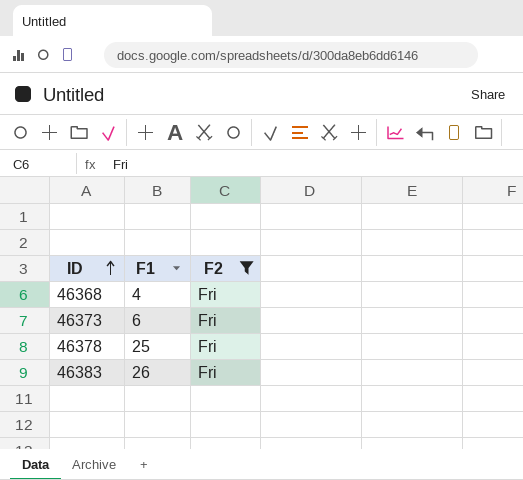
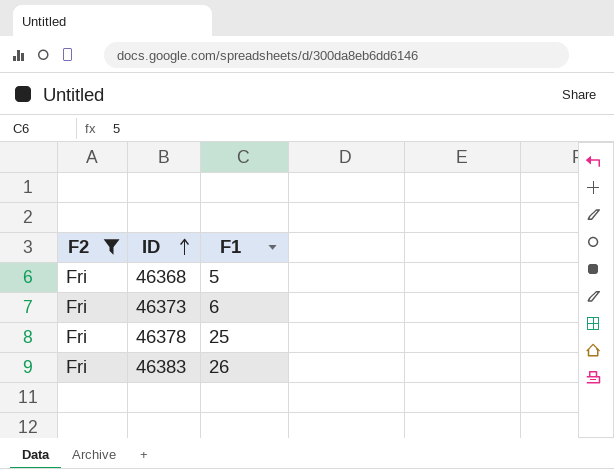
column F2 | position: 3 -> 1
46368 | F1: 4 -> 5

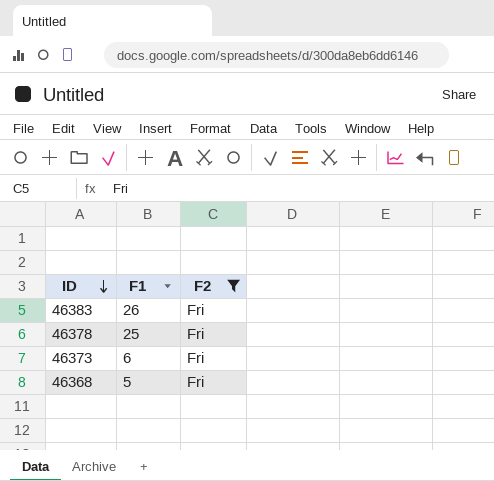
row order: ID ascending -> ID descending
column F2 | position: 1 -> 3

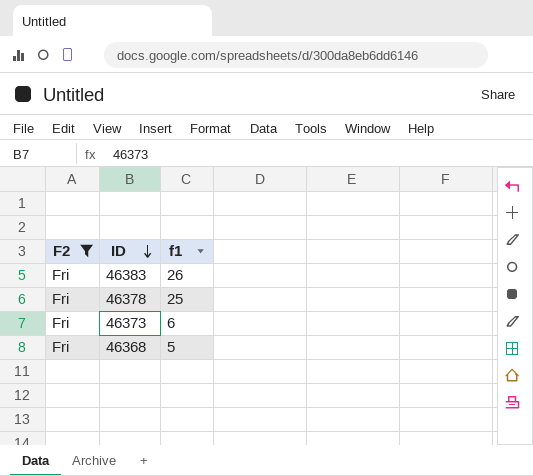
column F2 | position: 3 -> 1
column name: F1 -> f1

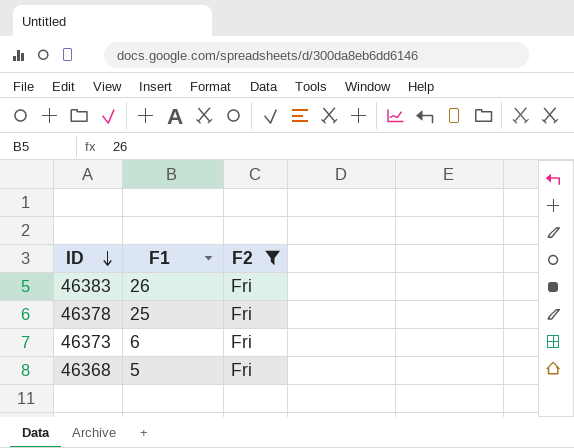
column name: f1 -> F1
column F2 | position: 1 -> 3

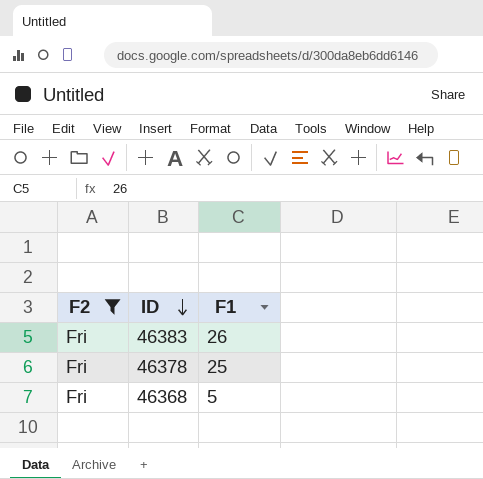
column F2 | position: 3 -> 1
row 46373: 6 | Fri -> none

